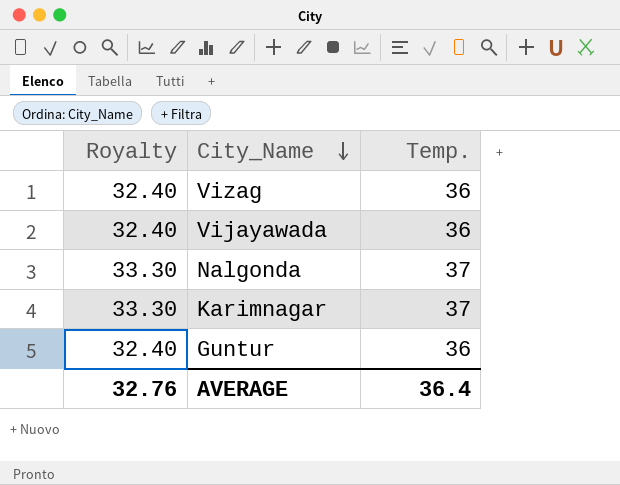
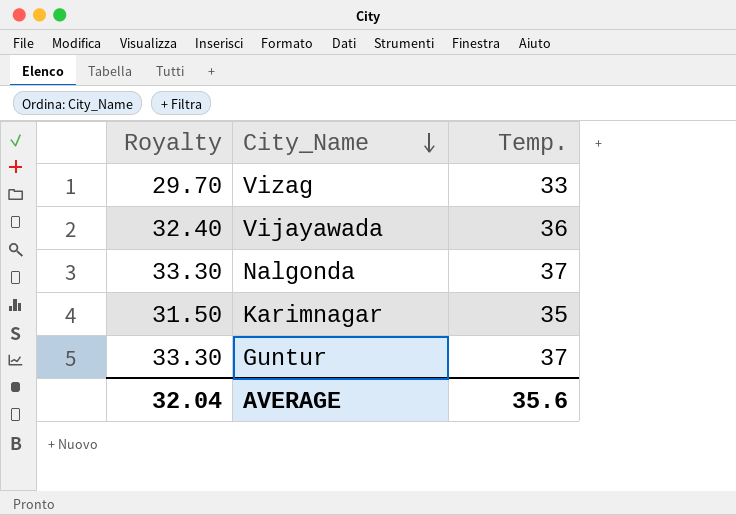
Vizag | Royalty: 32.40 -> 29.70
Vizag | Temp.: 36 -> 33
Karimnagar | Royalty: 33.30 -> 31.50
Karimnagar | Temp.: 37 -> 35
Guntur | Royalty: 32.40 -> 33.30
Guntur | Temp.: 36 -> 37
AVERAGE | Royalty: 32.76 -> 32.04
AVERAGE | Temp.: 36.4 -> 35.6

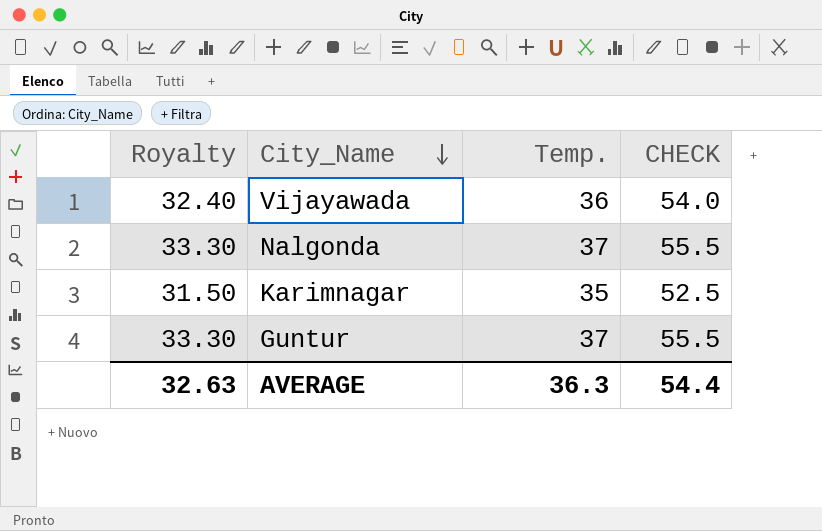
column CHECK | formula: none -> [Temp.] * 1.5
row Vizag: 29.70 | 33 -> none
AVERAGE | Royalty: 32.04 -> 32.63
AVERAGE | Temp.: 35.6 -> 36.3

